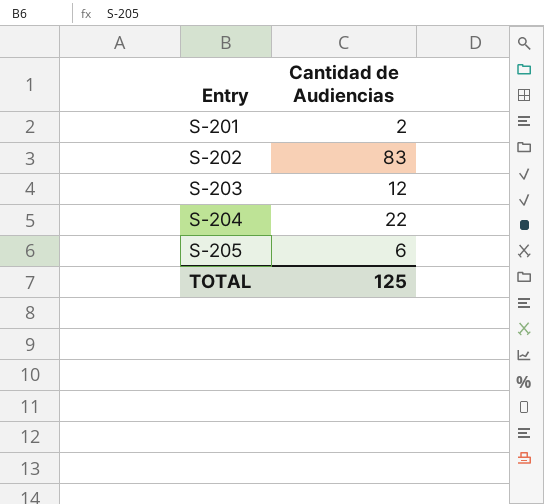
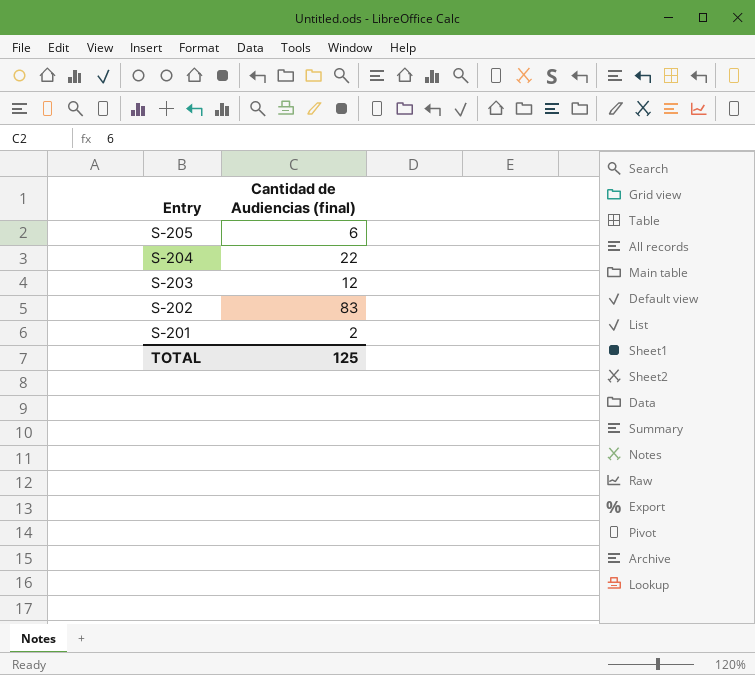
row order: Entry ascending -> Entry descending
column name: Cantidad de Audiencias -> Cantidad de Audiencias (final)

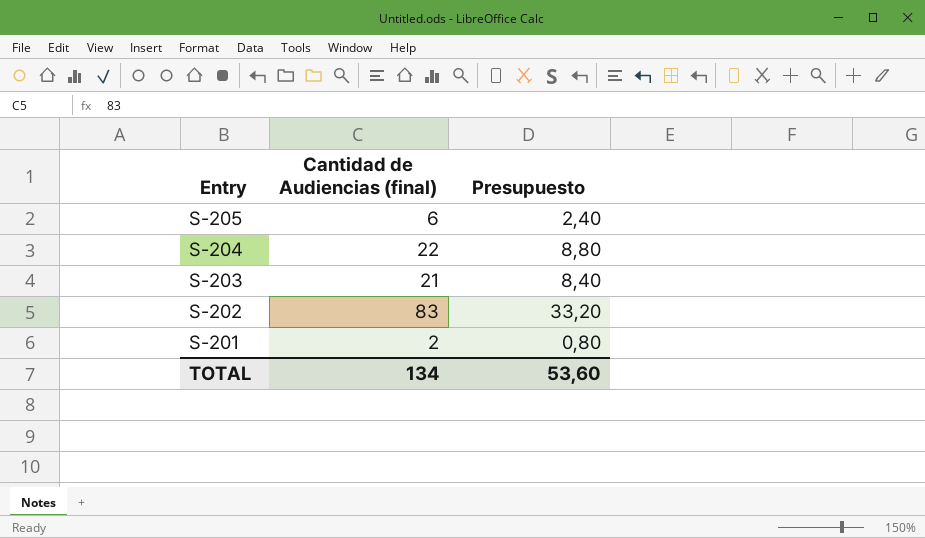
column Presupuesto | formula: none -> [Cantidad de Audiencias (final)] * 0,4
S-203 | Cantidad de Audiencias (final): 12 -> 21
TOTAL | Cantidad de Audiencias (final): 125 -> 134

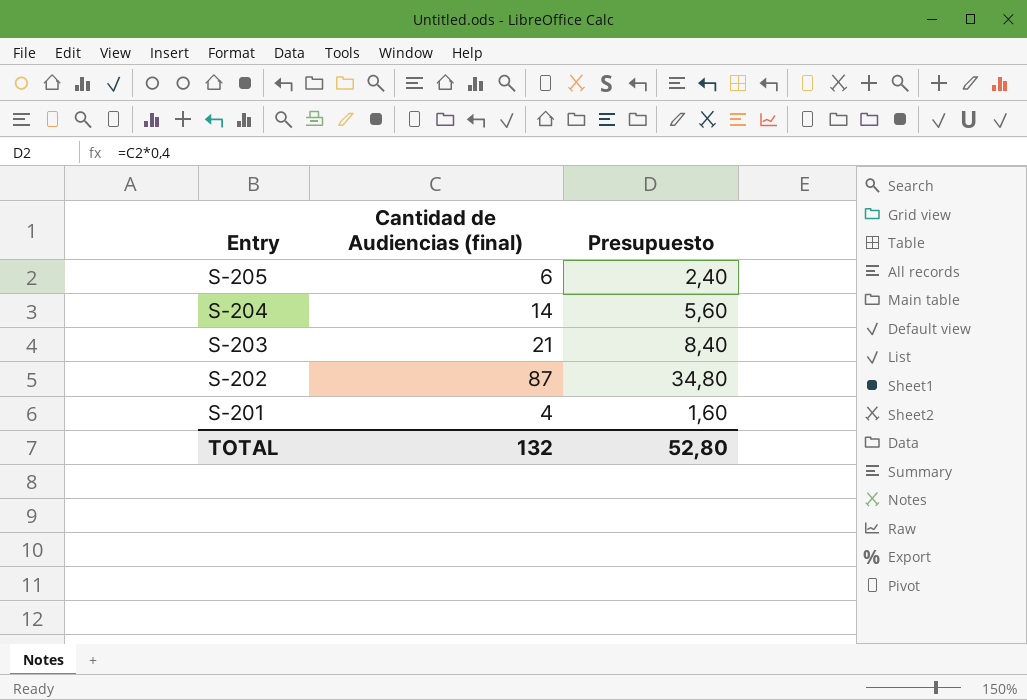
S-204 | Cantidad de Audiencias (final): 22 -> 14
S-204 | Presupuesto: 8,80 -> 5,60
S-202 | Cantidad de Audiencias (final): 83 -> 87
S-202 | Presupuesto: 33,20 -> 34,80
S-201 | Cantidad de Audiencias (final): 2 -> 4
S-201 | Presupuesto: 0,80 -> 1,60
TOTAL | Cantidad de Audiencias (final): 134 -> 132
TOTAL | Presupuesto: 53,60 -> 52,80

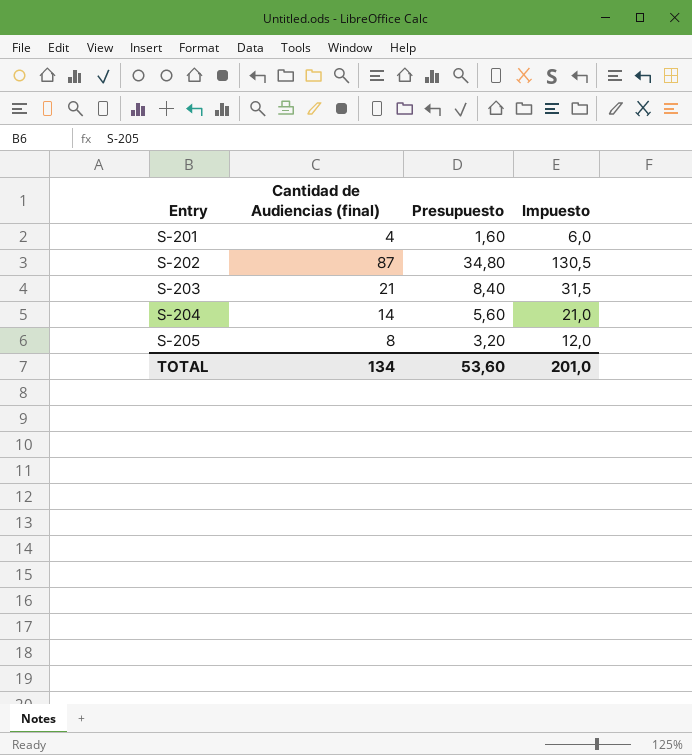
row order: Entry descending -> Entry ascending
column Impuesto | formula: none -> [Cantidad de Audiencias (final)] * 1,5
S-205 | Cantidad de Audiencias (final): 6 -> 8
S-205 | Presupuesto: 2,40 -> 3,20
TOTAL | Cantidad de Audiencias (final): 132 -> 134
TOTAL | Presupuesto: 52,80 -> 53,60

